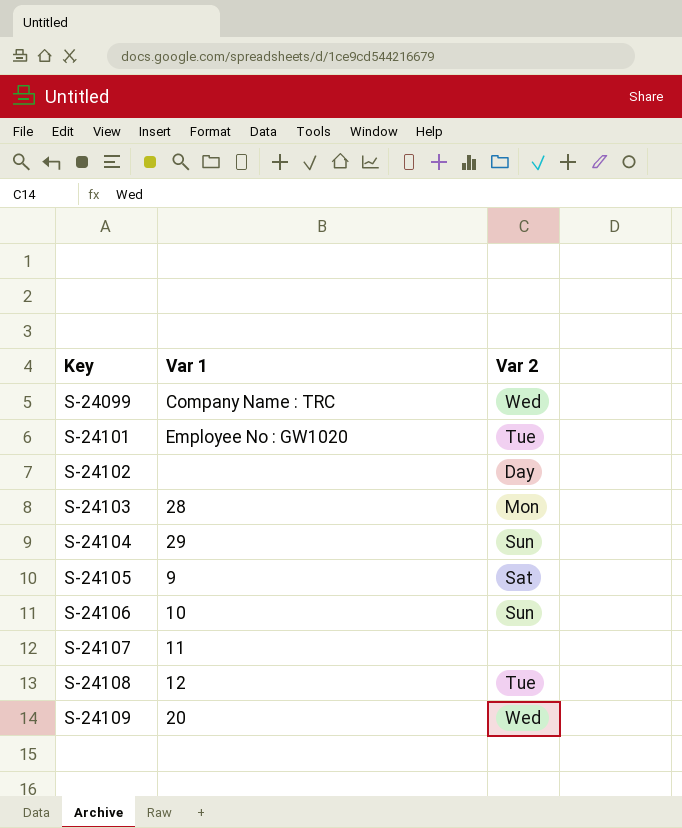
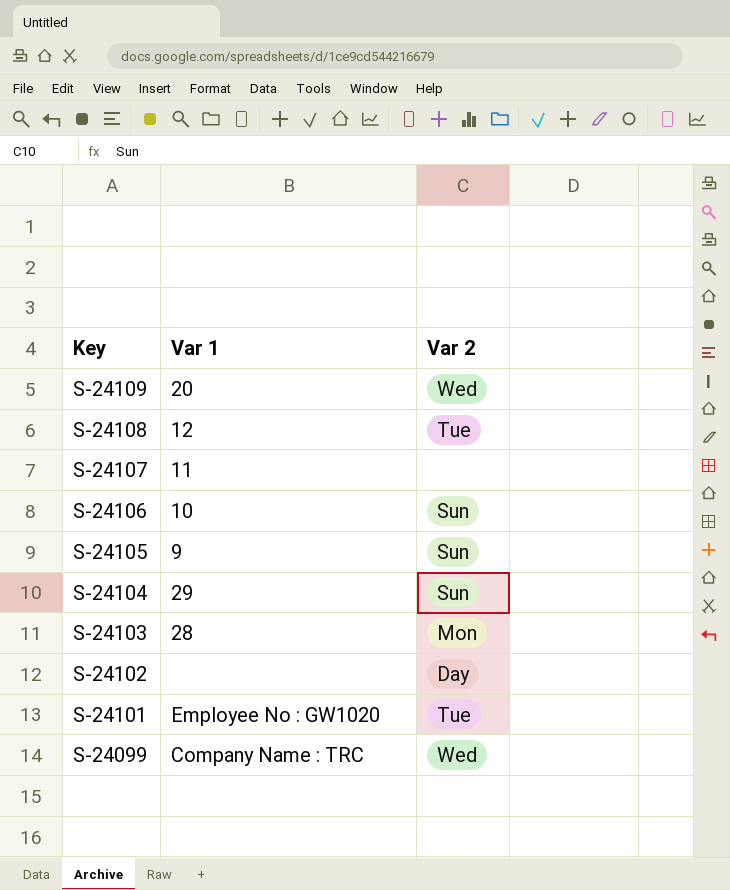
row order: Key ascending -> Key descending
S-24105 | Var 2: Sat -> Sun

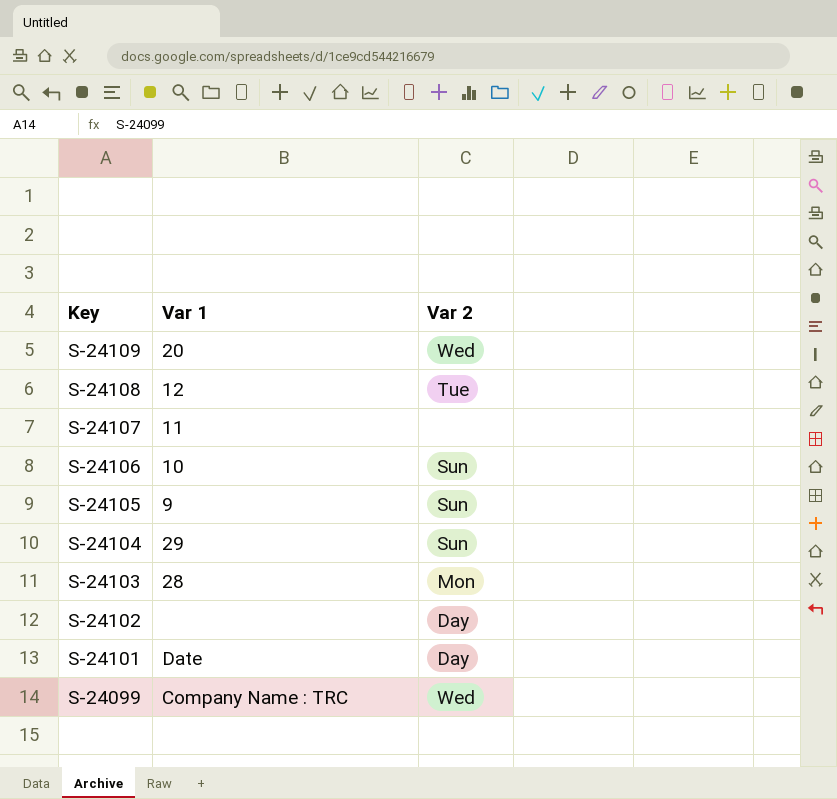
S-24101 | Var 1: Employee No : GW1020 -> Date
S-24101 | Var 2: Tue -> Day

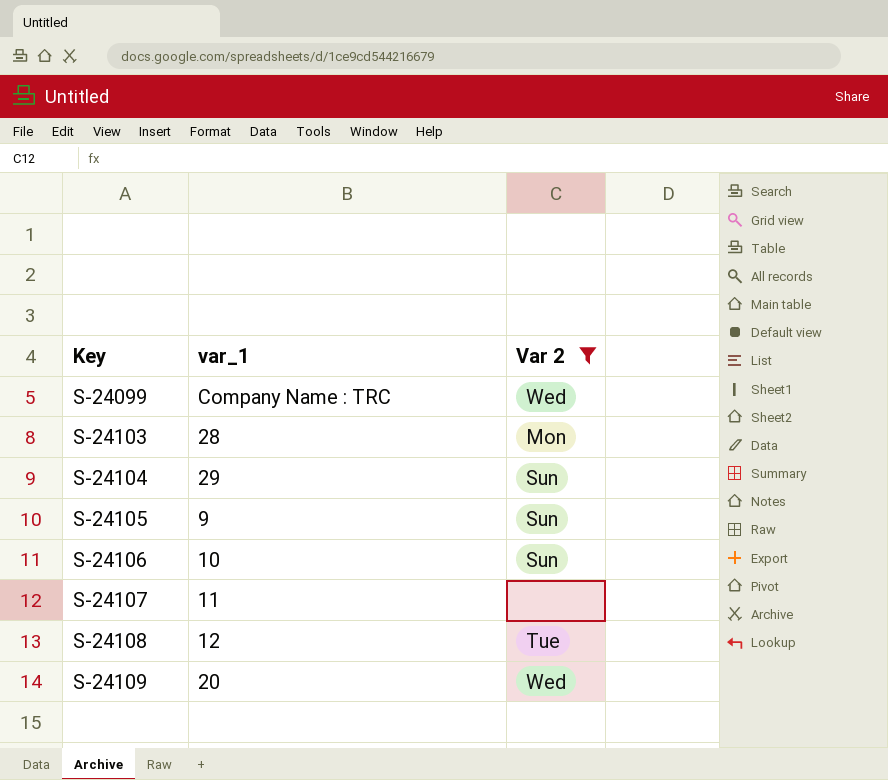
filter: none -> Var 2 != Day
row order: Key descending -> Key ascending
column name: Var 1 -> var_1

